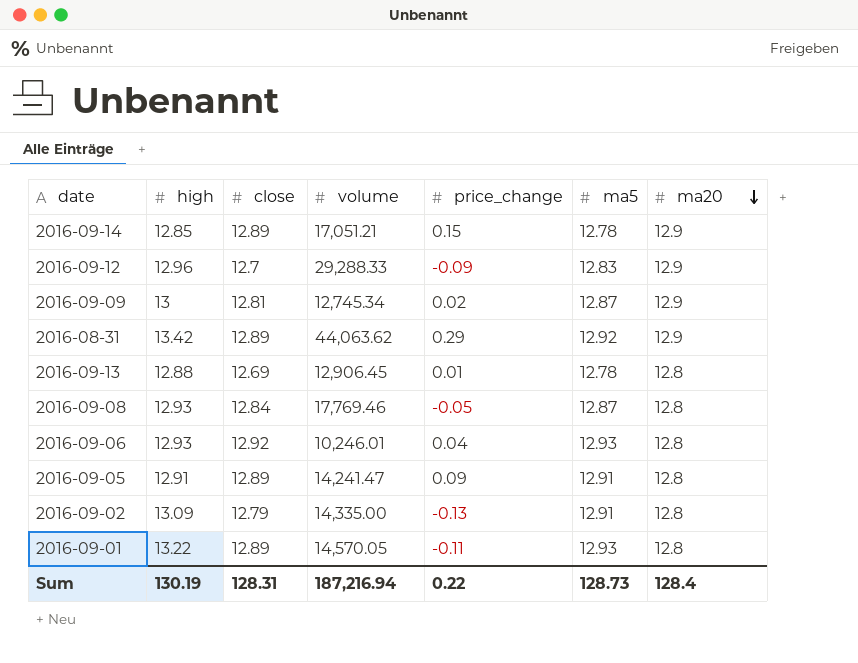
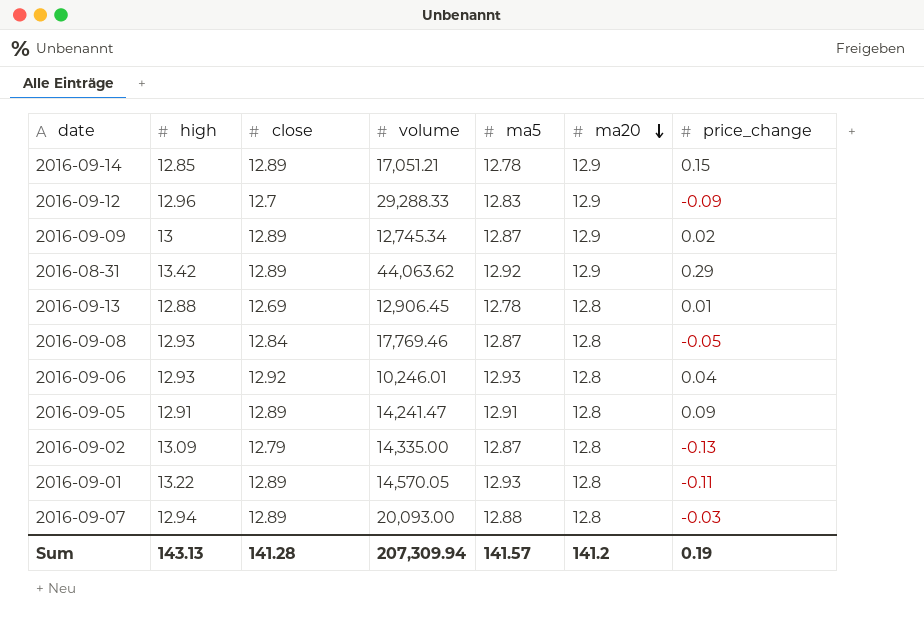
column price_change | position: 5 -> 7
2016-09-09 | close: 12.81 -> 12.89
2016-09-02 | ma5: 12.91 -> 12.87
row 2016-09-07: none -> 12.94 | 12.89 | 20,093.00 | 12.88 | 12.8 | -0.03
Sum | high: 130.19 -> 143.13
Sum | close: 128.31 -> 141.28
Sum | volume: 187,216.94 -> 207,309.94
Sum | ma5: 128.73 -> 141.57
Sum | ma20: 128.4 -> 141.2
Sum | price_change: 0.22 -> 0.19

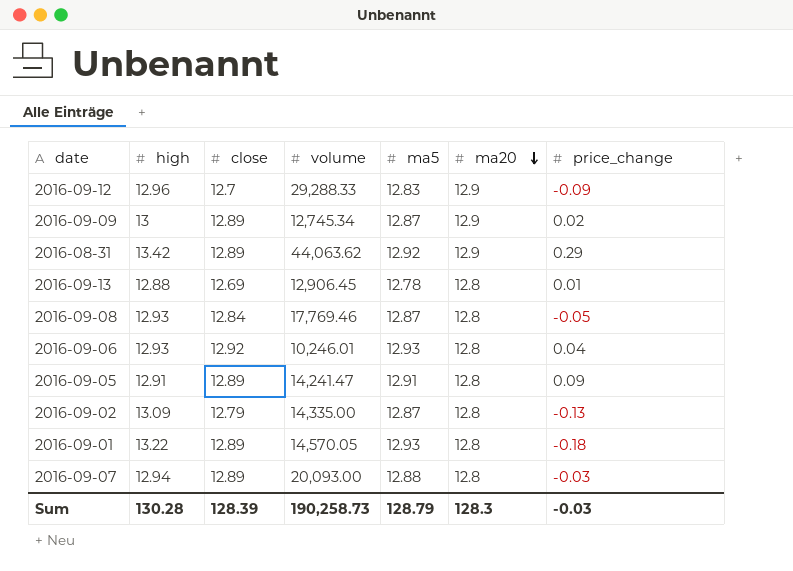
row 2016-09-14: 12.85 | 12.89 | 17,051.21 | 12.78 | 12.9 | 0.15 -> none
2016-09-01 | price_change: -0.11 -> -0.18
Sum | high: 143.13 -> 130.28
Sum | close: 141.28 -> 128.39
Sum | volume: 207,309.94 -> 190,258.73
Sum | ma5: 141.57 -> 128.79
Sum | ma20: 141.2 -> 128.3
Sum | price_change: 0.19 -> -0.03

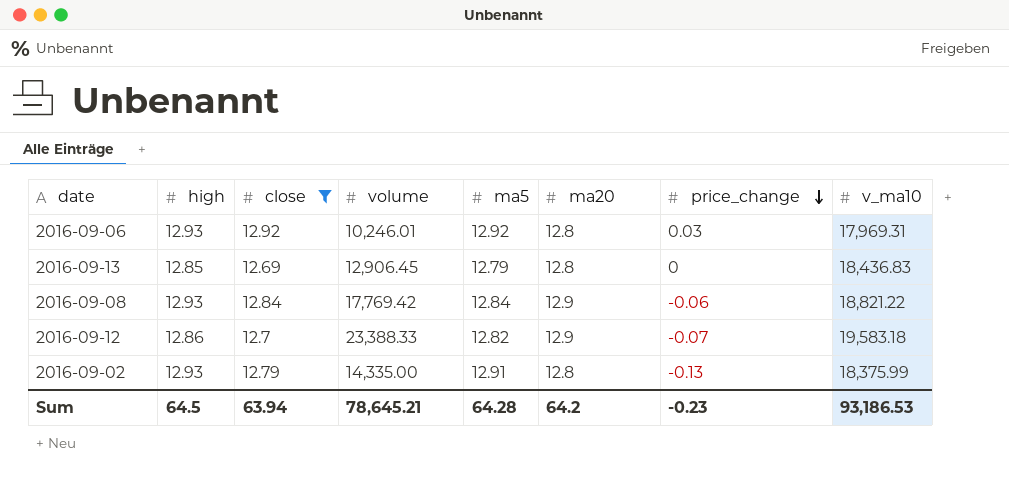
filter: none -> close != 12.89
row order: ma20 descending -> price_change descending
column v_ma10 | position: none -> 8
2016-09-06 | ma5: 12.93 -> 12.92
2016-09-06 | price_change: 0.04 -> 0.03
2016-09-13 | high: 12.88 -> 12.85
2016-09-13 | ma5: 12.78 -> 12.79
2016-09-13 | price_change: 0.01 -> 0
2016-09-08 | volume: 17,769.46 -> 17,769.42
2016-09-08 | ma5: 12.87 -> 12.84
2016-09-08 | ma20: 12.8 -> 12.9
2016-09-08 | price_change: -0.05 -> -0.06
2016-09-12 | high: 12.96 -> 12.86
2016-09-12 | volume: 29,288.33 -> 23,388.33
2016-09-12 | ma5: 12.83 -> 12.82
2016-09-12 | price_change: -0.09 -> -0.07
2016-09-02 | high: 13.09 -> 12.93
2016-09-02 | ma5: 12.87 -> 12.91
Sum | high: 130.28 -> 64.5
Sum | close: 128.39 -> 63.94
Sum | volume: 190,258.73 -> 78,645.21
Sum | ma5: 128.79 -> 64.28
Sum | ma20: 128.3 -> 64.2
Sum | price_change: -0.03 -> -0.23

